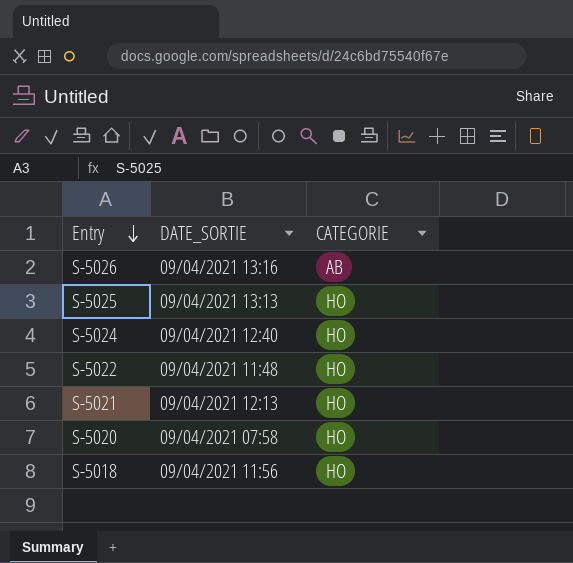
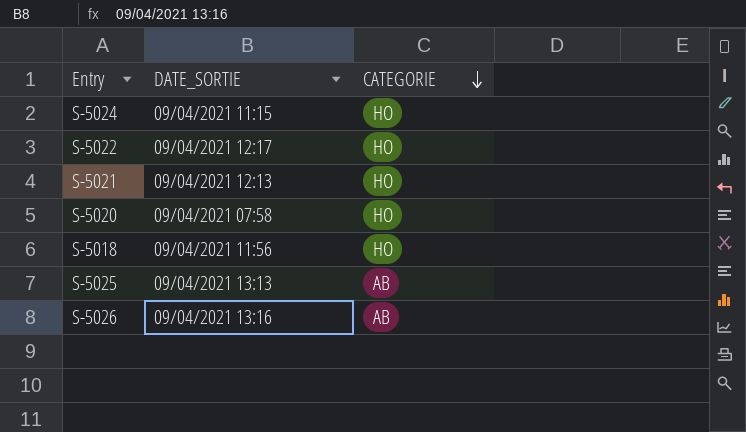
row order: Entry descending -> CATEGORIE descending
S-5024 | DATE_SORTIE: 09/04/2021 12:40 -> 09/04/2021 11:15
S-5022 | DATE_SORTIE: 09/04/2021 11:48 -> 09/04/2021 12:17
S-5025 | CATEGORIE: HO -> AB

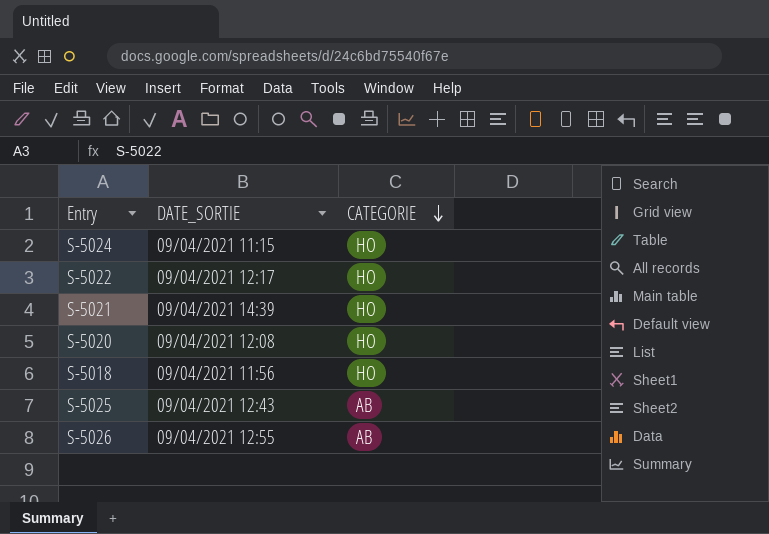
S-5021 | DATE_SORTIE: 09/04/2021 12:13 -> 09/04/2021 14:39
S-5020 | DATE_SORTIE: 09/04/2021 07:58 -> 09/04/2021 12:08
S-5025 | DATE_SORTIE: 09/04/2021 13:13 -> 09/04/2021 12:43
S-5026 | DATE_SORTIE: 09/04/2021 13:16 -> 09/04/2021 12:55

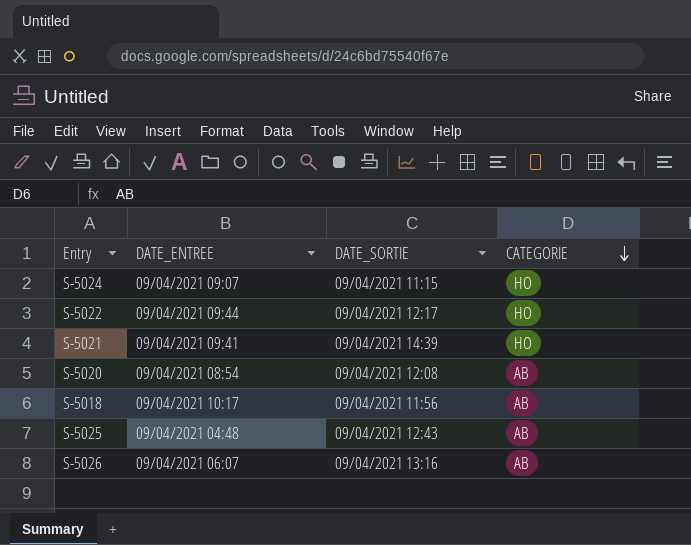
column DATE_ENTREE | position: none -> 2
S-5020 | CATEGORIE: HO -> AB
S-5018 | CATEGORIE: HO -> AB
S-5026 | DATE_SORTIE: 09/04/2021 12:55 -> 09/04/2021 13:16

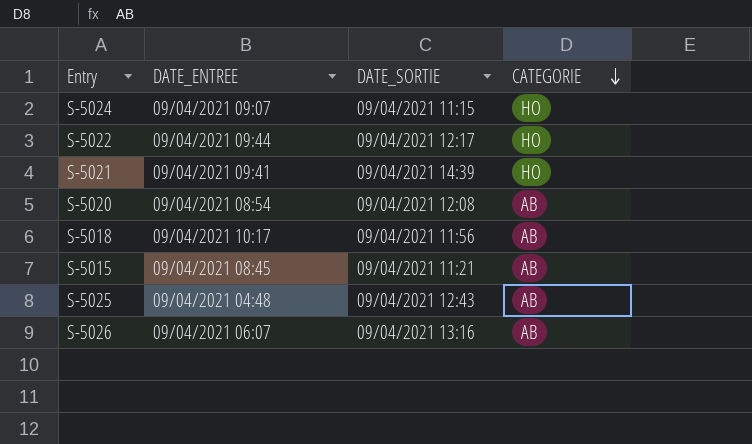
row S-5015: none -> 09/04/2021 08:45 | 09/04/2021 11:21 | AB

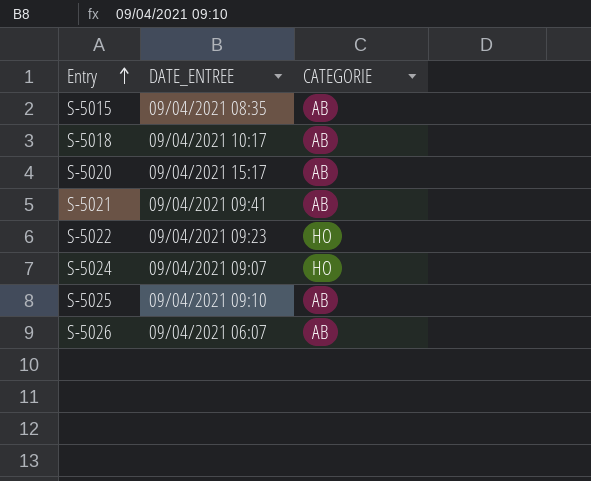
row order: CATEGORIE descending -> Entry ascending
column DATE_SORTIE | position: 3 -> none
S-5015 | DATE_ENTREE: 09/04/2021 08:45 -> 09/04/2021 08:35
S-5020 | DATE_ENTREE: 09/04/2021 08:54 -> 09/04/2021 15:17
S-5021 | CATEGORIE: HO -> AB
S-5022 | DATE_ENTREE: 09/04/2021 09:44 -> 09/04/2021 09:23
S-5025 | DATE_ENTREE: 09/04/2021 04:48 -> 09/04/2021 09:10

